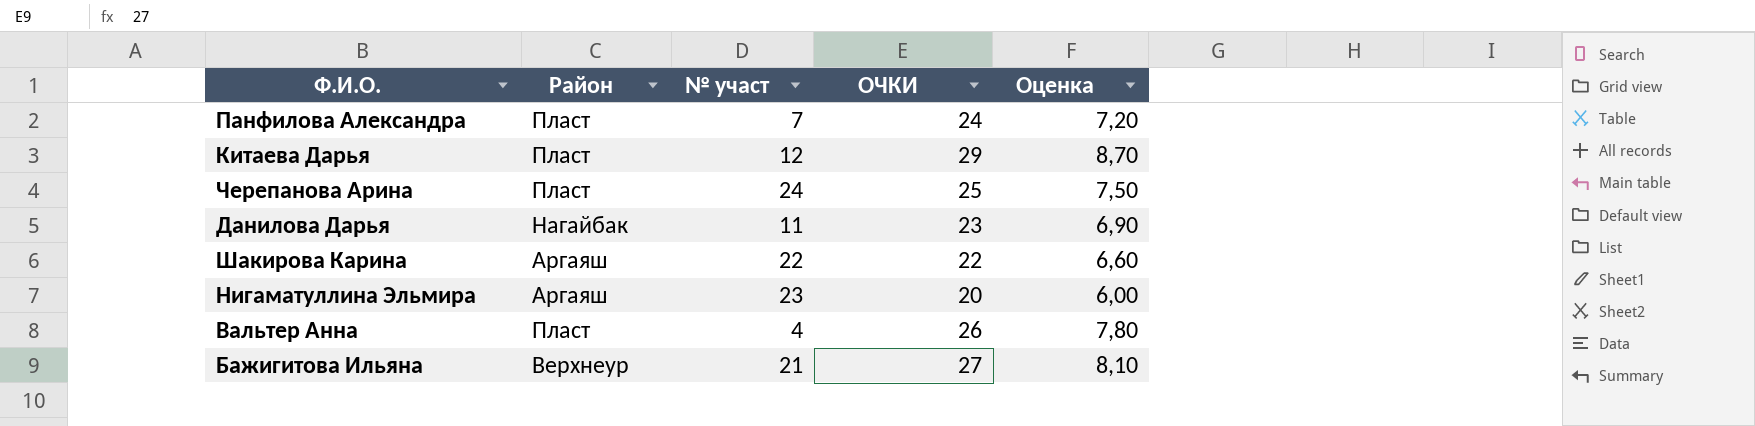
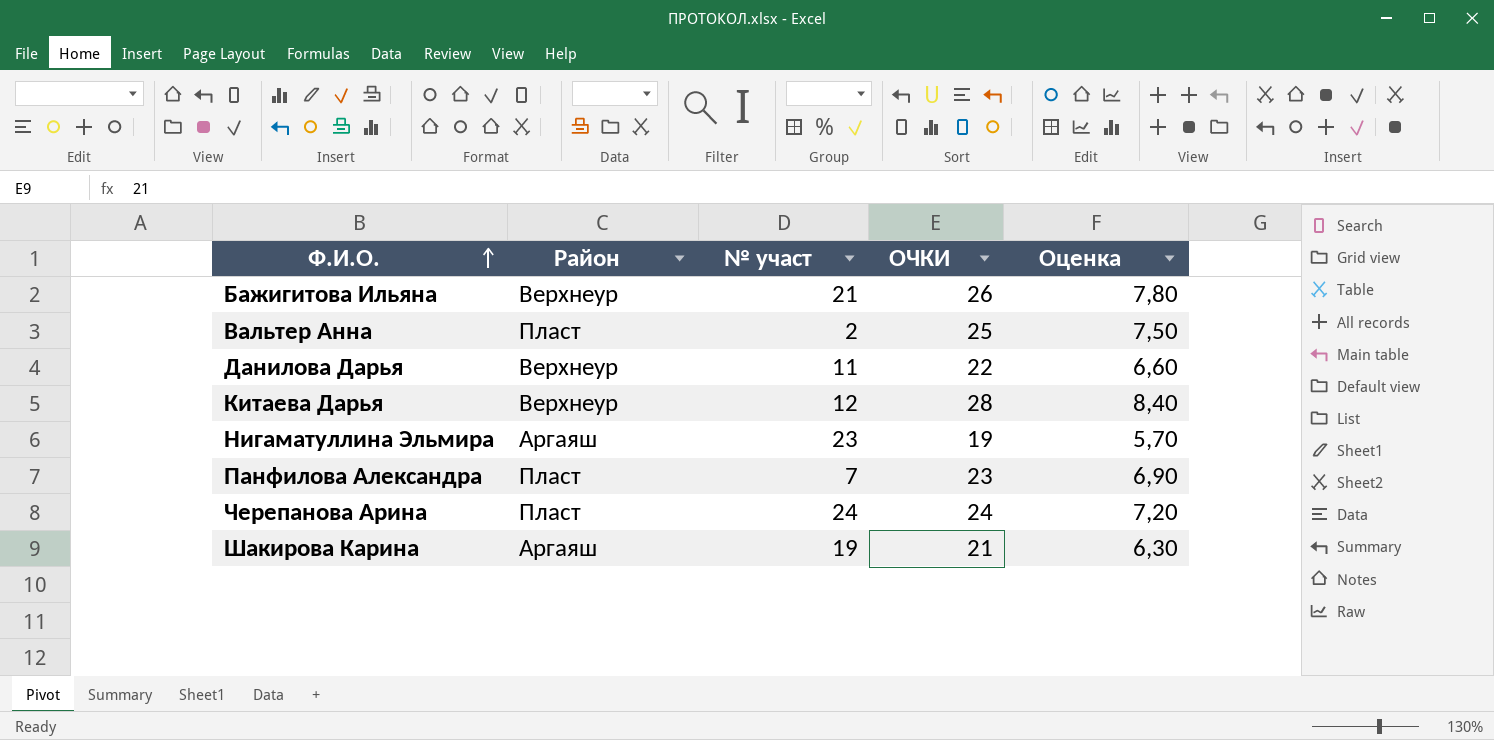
row order: none -> Ф.И.О. ascending
Бажигитова Ильяна | ОЧКИ: 27 -> 26
Бажигитова Ильяна | Оценка: 8,10 -> 7,80
Вальтер Анна | № участ: 4 -> 2
Вальтер Анна | ОЧКИ: 26 -> 25
Вальтер Анна | Оценка: 7,80 -> 7,50
Данилова Дарья | Район: Нагайбак -> Верхнеур
Данилова Дарья | ОЧКИ: 23 -> 22
Данилова Дарья | Оценка: 6,90 -> 6,60
Китаева Дарья | Район: Пласт -> Верхнеур
Китаева Дарья | ОЧКИ: 29 -> 28
Китаева Дарья | Оценка: 8,70 -> 8,40
Нигаматуллина Эльмира | ОЧКИ: 20 -> 19
Нигаматуллина Эльмира | Оценка: 6,00 -> 5,70
Панфилова Александра | ОЧКИ: 24 -> 23
Панфилова Александра | Оценка: 7,20 -> 6,90
Черепанова Арина | ОЧКИ: 25 -> 24
Черепанова Арина | Оценка: 7,50 -> 7,20
Шакирова Карина | № участ: 22 -> 19
Шакирова Карина | ОЧКИ: 22 -> 21
Шакирова Карина | Оценка: 6,60 -> 6,30

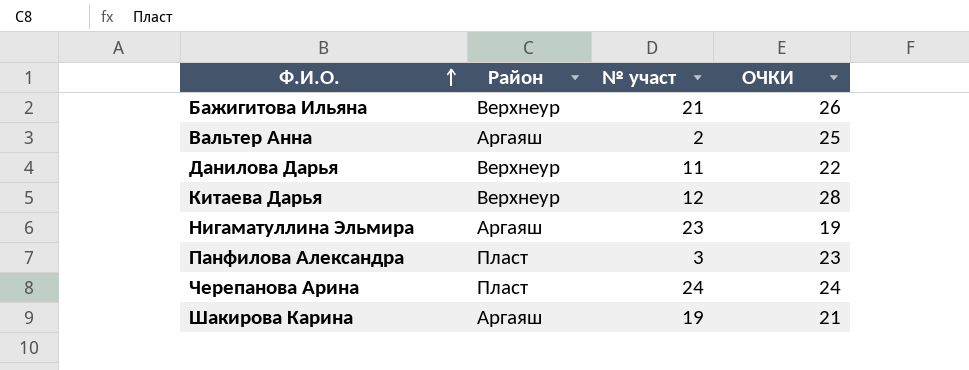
column Оценка | formula: [ОЧКИ] * 0,3 -> none
Вальтер Анна | Район: Пласт -> Аргаяш
Панфилова Александра | № участ: 7 -> 3

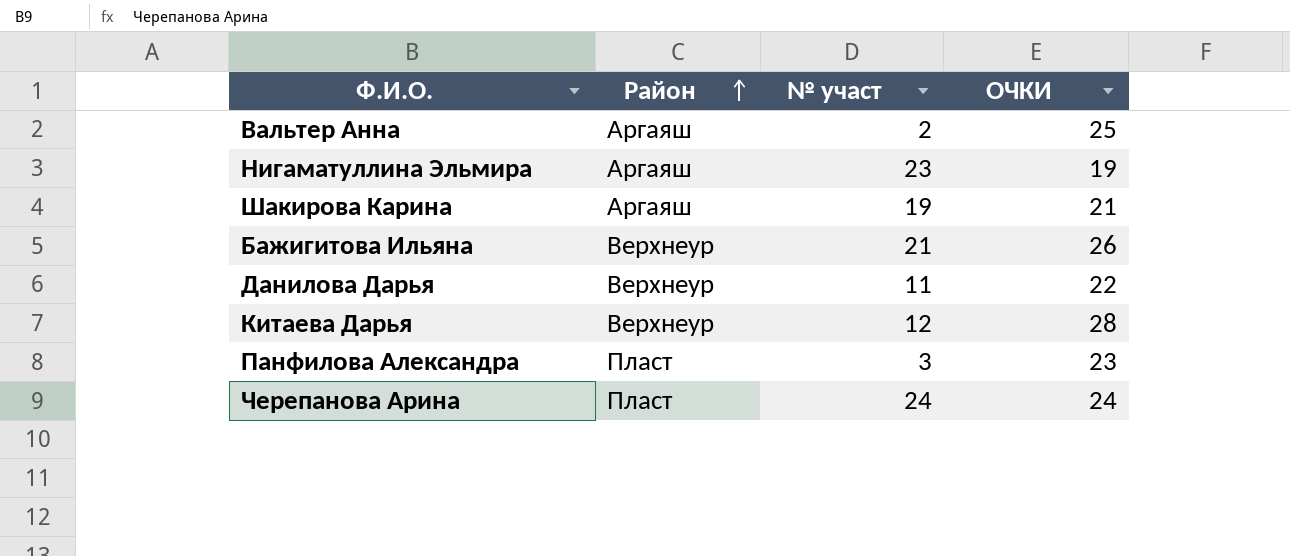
row order: Ф.И.О. ascending -> Район ascending

